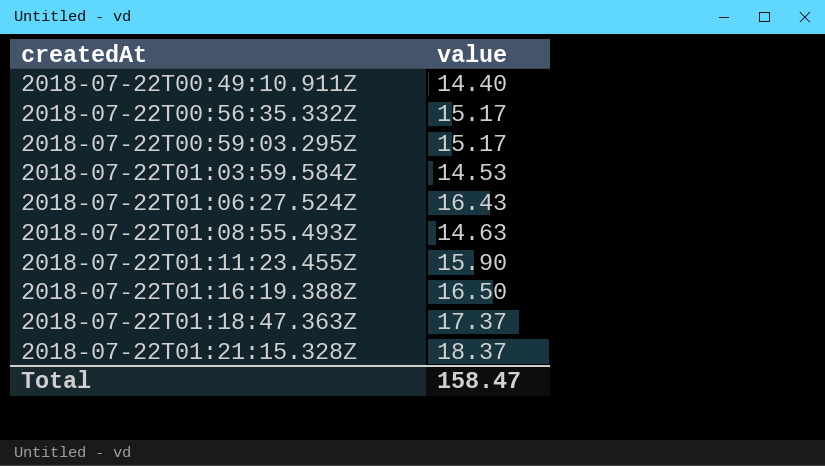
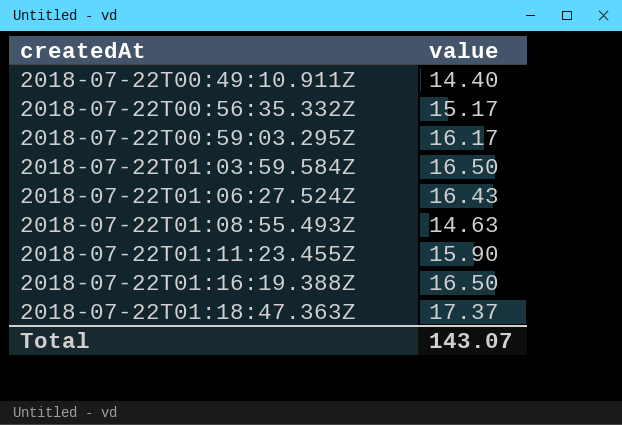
row 2018-07-22T01:21:15.328Z: 18.37 -> none
2018-07-22T00:59:03.295Z | value: 15.17 -> 16.17
2018-07-22T01:03:59.584Z | value: 14.53 -> 16.50
Total | value: 158.47 -> 143.07

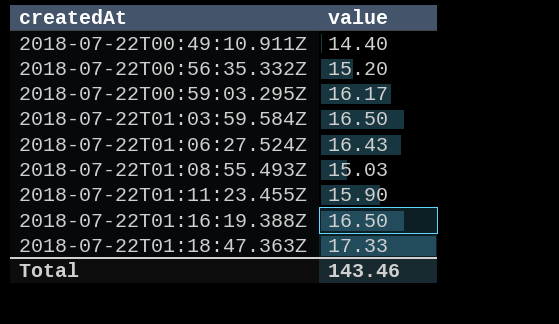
2018-07-22T00:56:35.332Z | value: 15.17 -> 15.20
2018-07-22T01:08:55.493Z | value: 14.63 -> 15.03
2018-07-22T01:18:47.363Z | value: 17.37 -> 17.33
Total | value: 143.07 -> 143.46

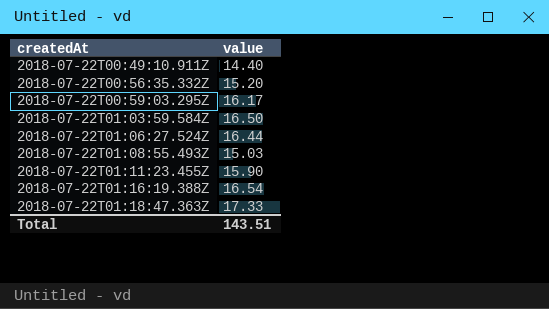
2018-07-22T01:06:27.524Z | value: 16.43 -> 16.44
2018-07-22T01:16:19.388Z | value: 16.50 -> 16.54
Total | value: 143.46 -> 143.51

